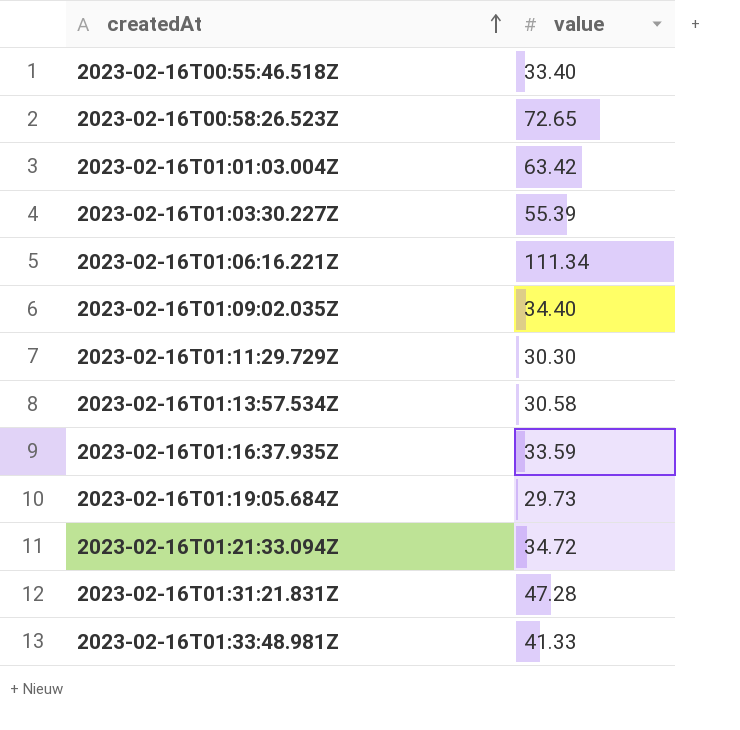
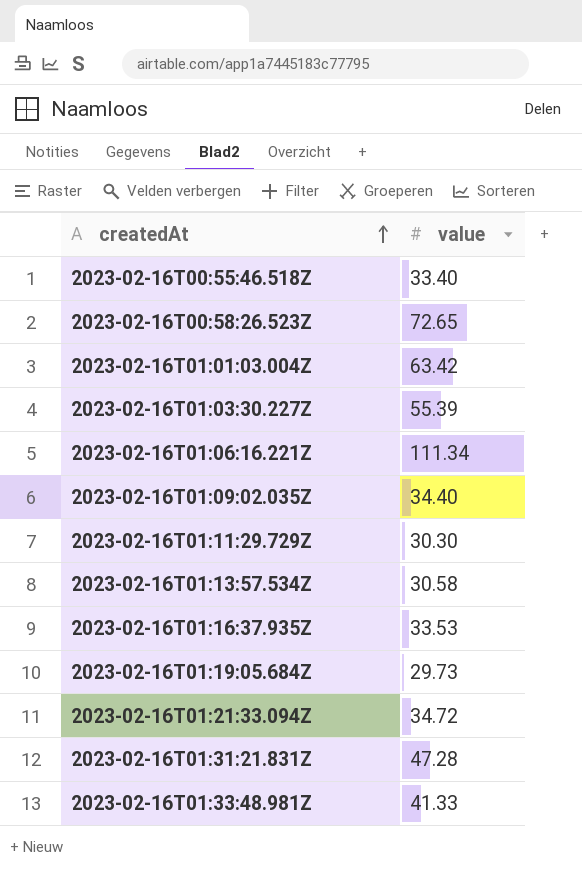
2023-02-16T01:16:37.935Z | value: 33.59 -> 33.53

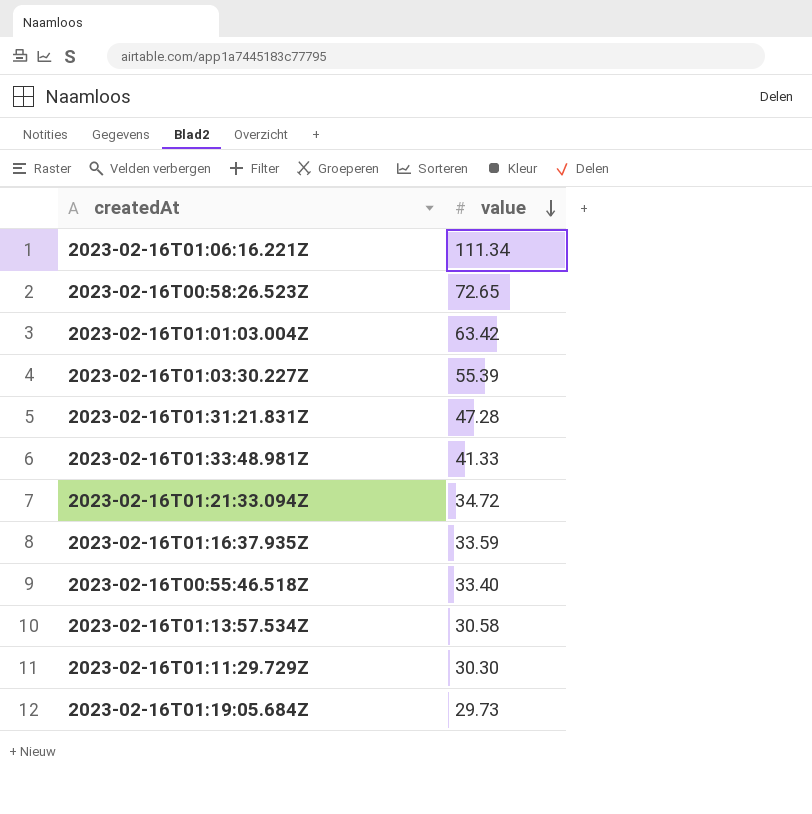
row order: createdAt ascending -> value descending
row 2023-02-16T01:09:02.035Z: 34.40 -> none
2023-02-16T01:16:37.935Z | value: 33.53 -> 33.59

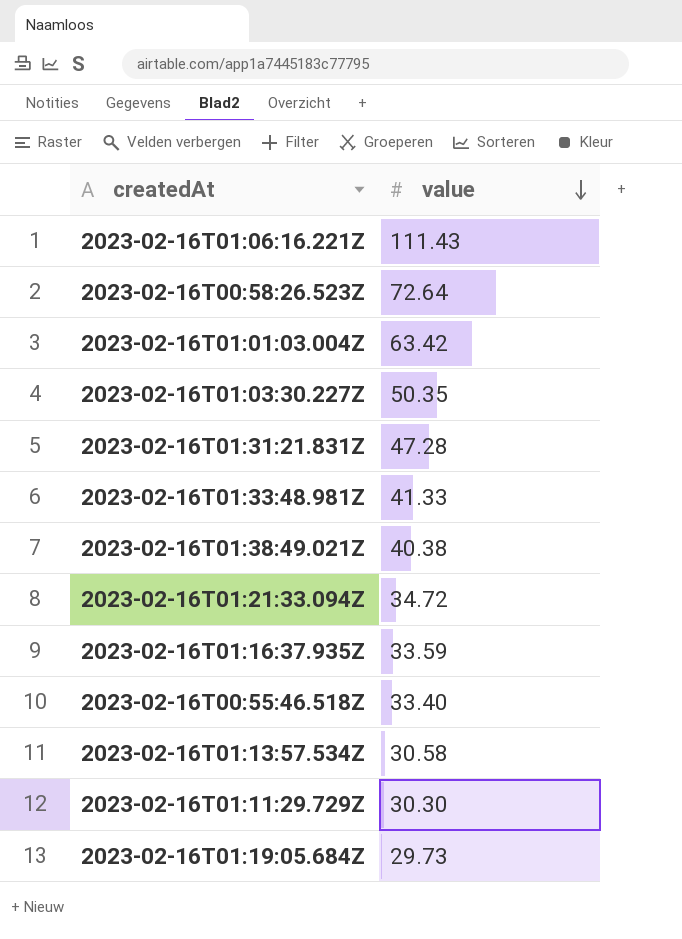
2023-02-16T01:06:16.221Z | value: 111.34 -> 111.43
2023-02-16T00:58:26.523Z | value: 72.65 -> 72.64
2023-02-16T01:03:30.227Z | value: 55.39 -> 50.35
row 2023-02-16T01:38:49.021Z: none -> 40.38

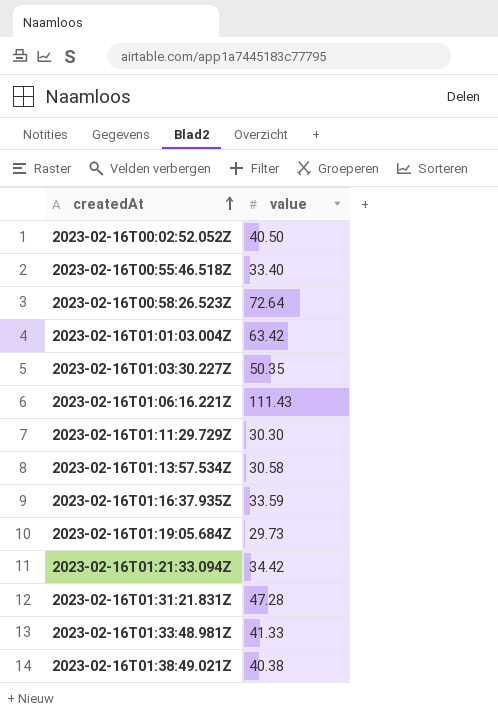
row order: value descending -> createdAt ascending
row 2023-02-16T00:02:52.052Z: none -> 40.50
2023-02-16T01:21:33.094Z | value: 34.72 -> 34.42

